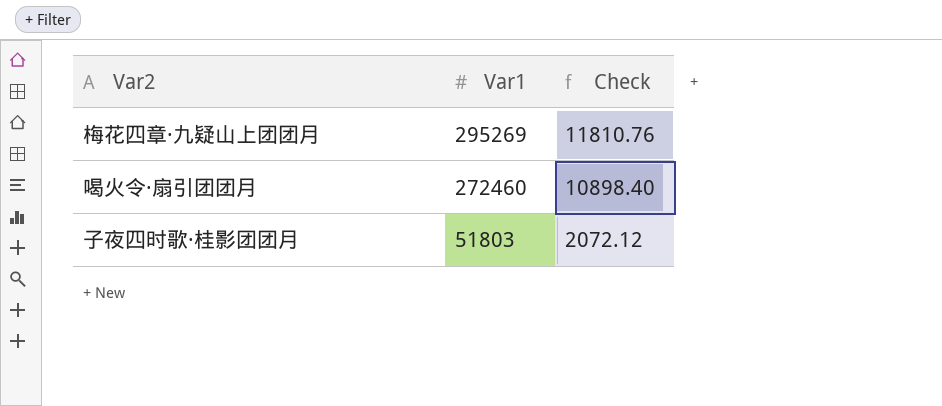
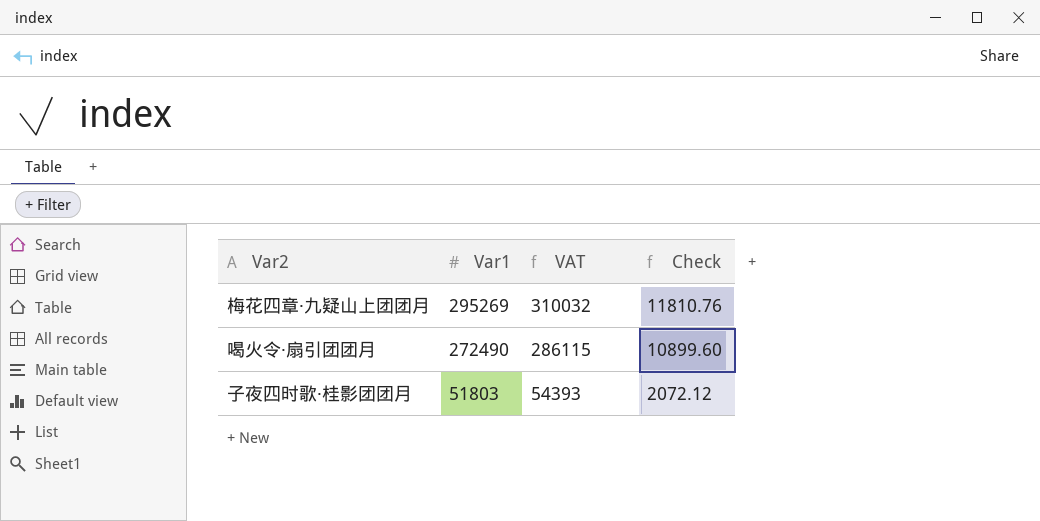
column VAT | formula: none -> [Var1] * 1.05
喝火令·扇引团团月 | Var1: 272460 -> 272490
喝火令·扇引团团月 | Check: 10898.40 -> 10899.60

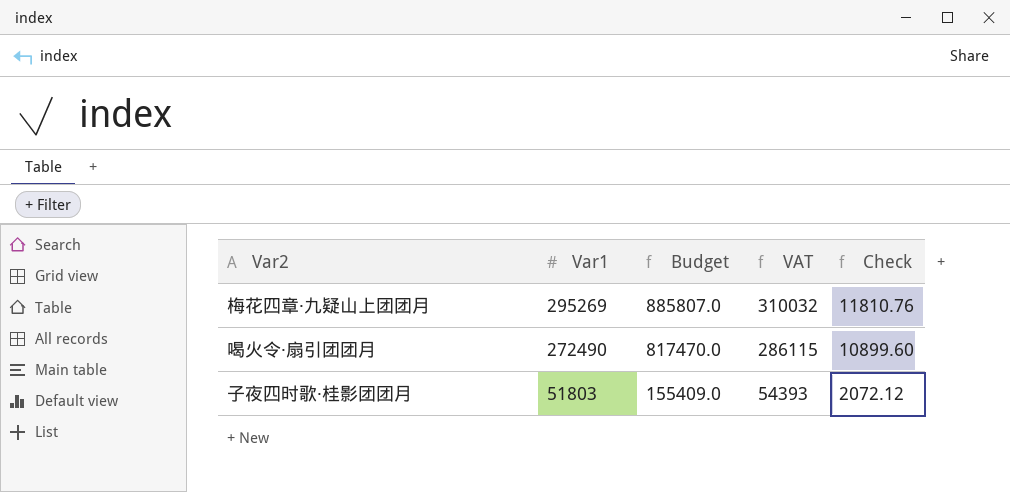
column Budget | formula: none -> [Var1] * 3

